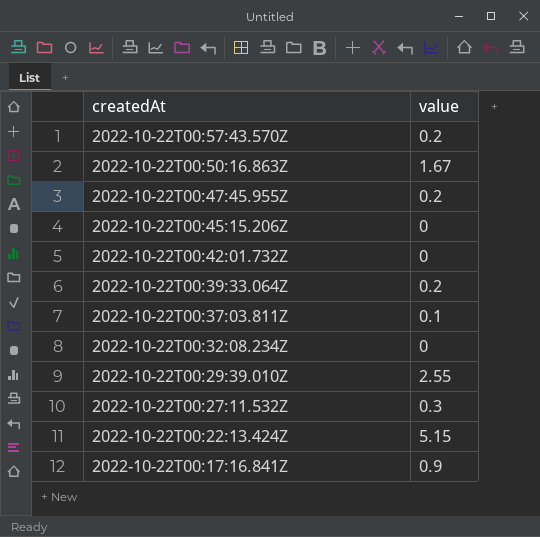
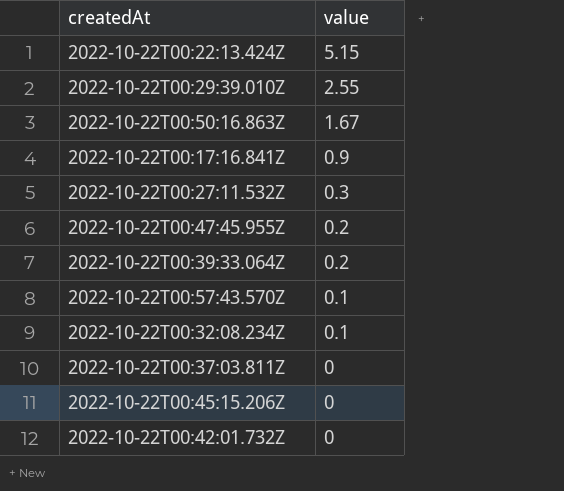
row order: createdAt descending -> value descending
2022-10-22T00:57:43.570Z | value: 0.2 -> 0.1
2022-10-22T00:32:08.234Z | value: 0 -> 0.1
2022-10-22T00:37:03.811Z | value: 0.1 -> 0

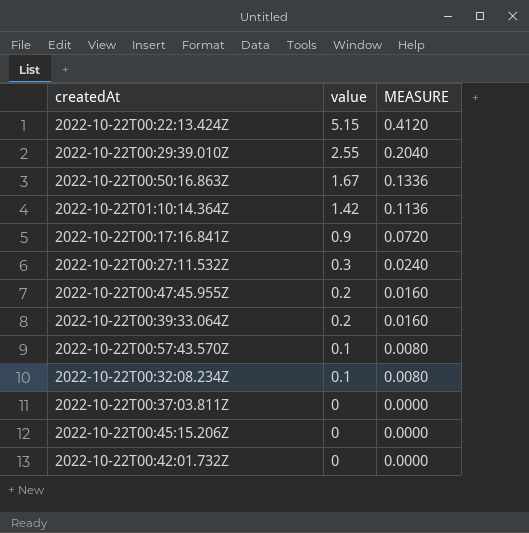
column MEASURE | formula: none -> [value] * 0.08
row 2022-10-22T01:10:14.364Z: none -> 1.42 | 0.1136

